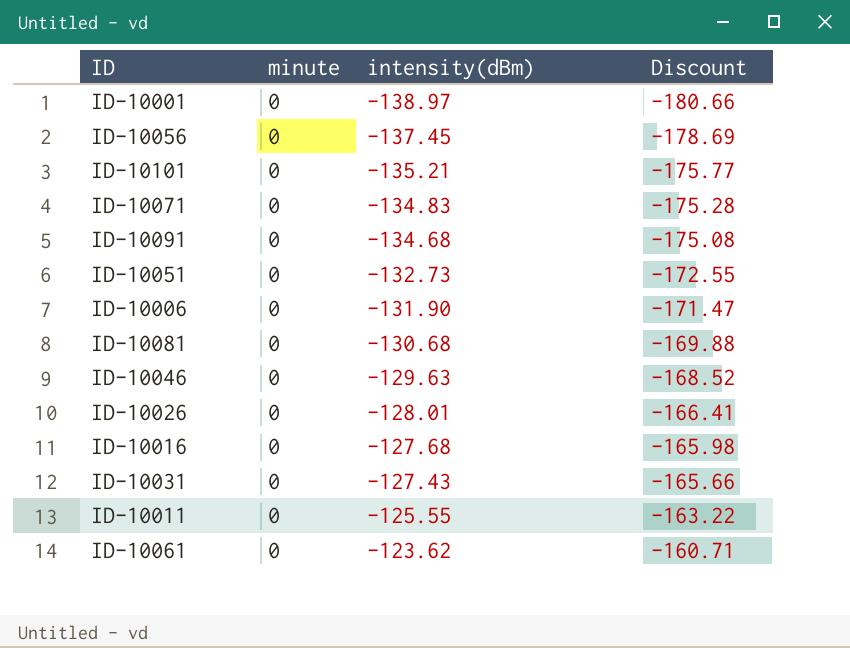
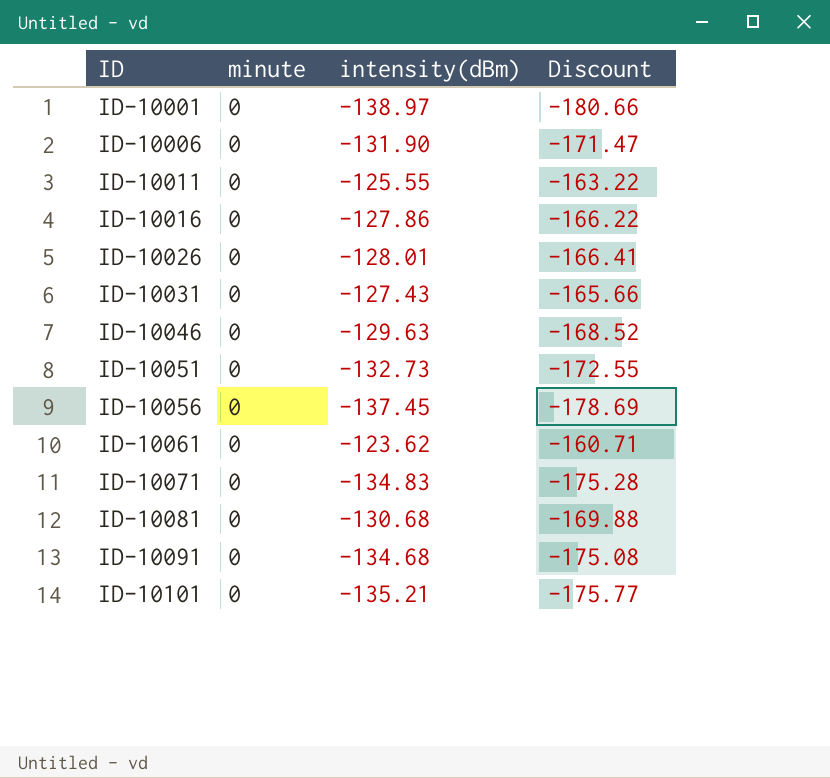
row order: intensity(dBm) ascending -> ID ascending
ID-10016 | intensity(dBm): -127.68 -> -127.86
ID-10016 | Discount: -165.98 -> -166.22

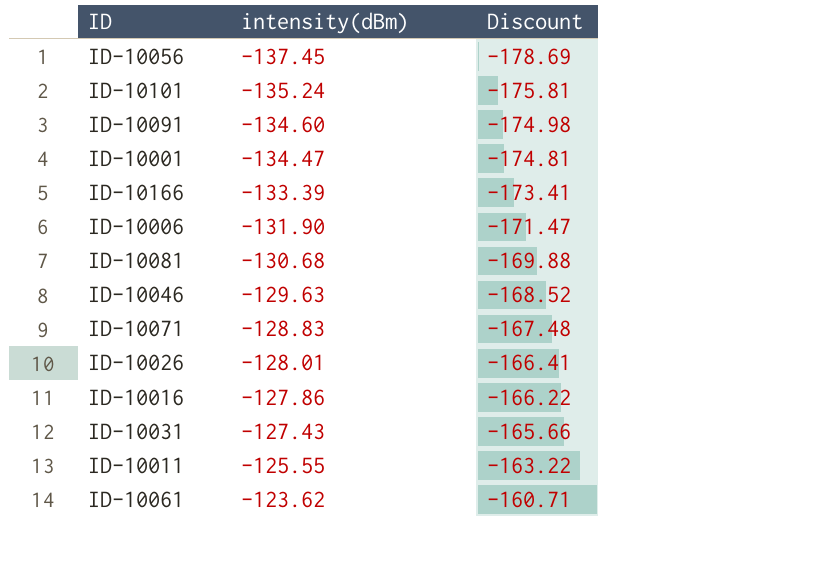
row order: ID ascending -> intensity(dBm) ascending
column minute | position: 2 -> none
row ID-10051: 0 | -132.73 | -172.55 -> none
ID-10101 | intensity(dBm): -135.21 -> -135.24
ID-10101 | Discount: -175.77 -> -175.81
ID-10091 | intensity(dBm): -134.68 -> -134.60
ID-10091 | Discount: -175.08 -> -174.98
ID-10001 | intensity(dBm): -138.97 -> -134.47
ID-10001 | Discount: -180.66 -> -174.81
row ID-10166: none -> -133.39 | -173.41
ID-10071 | intensity(dBm): -134.83 -> -128.83
ID-10071 | Discount: -175.28 -> -167.48

